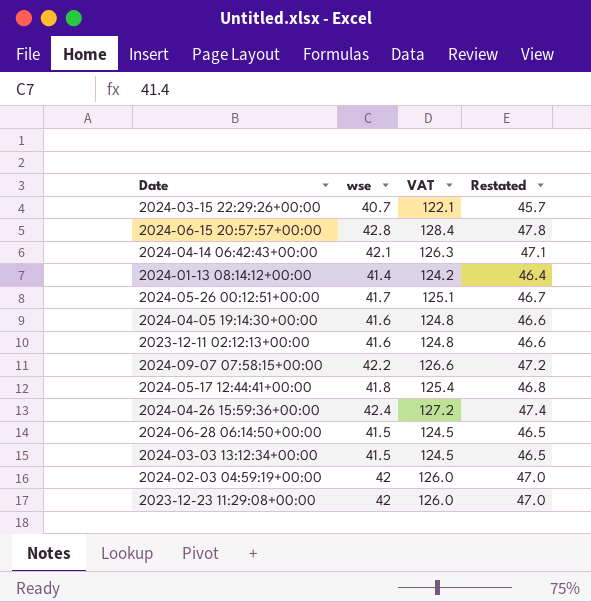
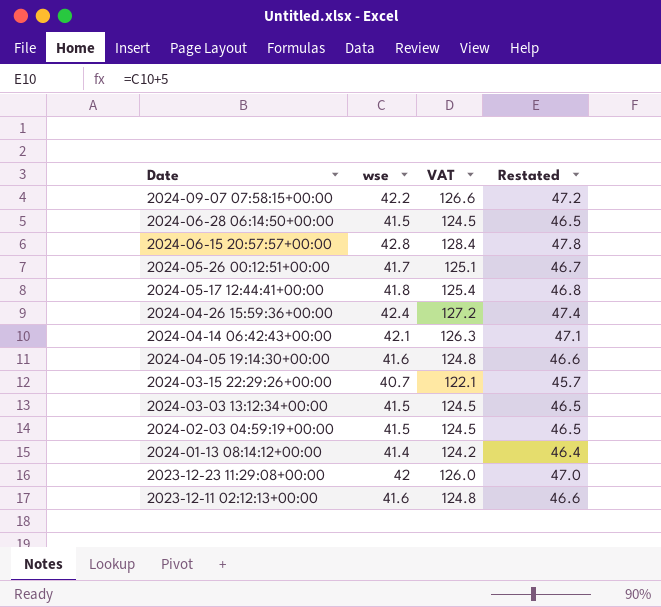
row order: none -> Date descending
2024-02-03 04:59:19+00:00 | wse: 42 -> 41.5
2024-02-03 04:59:19+00:00 | VAT: 126.0 -> 124.5
2024-02-03 04:59:19+00:00 | Restated: 47.0 -> 46.5

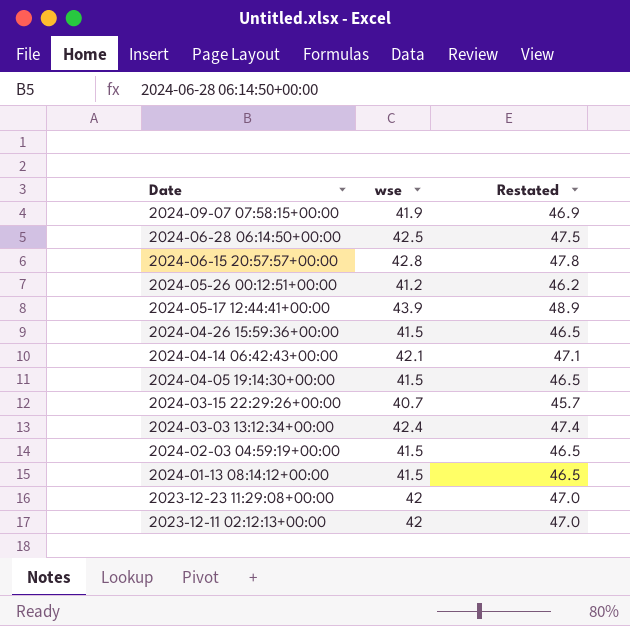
column VAT | formula: [wse] * 3 -> none
2024-09-07 07:58:15+00:00 | wse: 42.2 -> 41.9
2024-09-07 07:58:15+00:00 | Restated: 47.2 -> 46.9
2024-06-28 06:14:50+00:00 | wse: 41.5 -> 42.5
2024-06-28 06:14:50+00:00 | Restated: 46.5 -> 47.5
2024-05-26 00:12:51+00:00 | wse: 41.7 -> 41.2
2024-05-26 00:12:51+00:00 | Restated: 46.7 -> 46.2
2024-05-17 12:44:41+00:00 | wse: 41.8 -> 43.9
2024-05-17 12:44:41+00:00 | Restated: 46.8 -> 48.9
2024-04-26 15:59:36+00:00 | wse: 42.4 -> 41.5
2024-04-26 15:59:36+00:00 | Restated: 47.4 -> 46.5
2024-04-05 19:14:30+00:00 | wse: 41.6 -> 41.5
2024-04-05 19:14:30+00:00 | Restated: 46.6 -> 46.5
2024-03-03 13:12:34+00:00 | wse: 41.5 -> 42.4
2024-03-03 13:12:34+00:00 | Restated: 46.5 -> 47.4
2024-01-13 08:14:12+00:00 | wse: 41.4 -> 41.5
2024-01-13 08:14:12+00:00 | Restated: 46.4 -> 46.5
2023-12-11 02:12:13+00:00 | wse: 41.6 -> 42
2023-12-11 02:12:13+00:00 | Restated: 46.6 -> 47.0

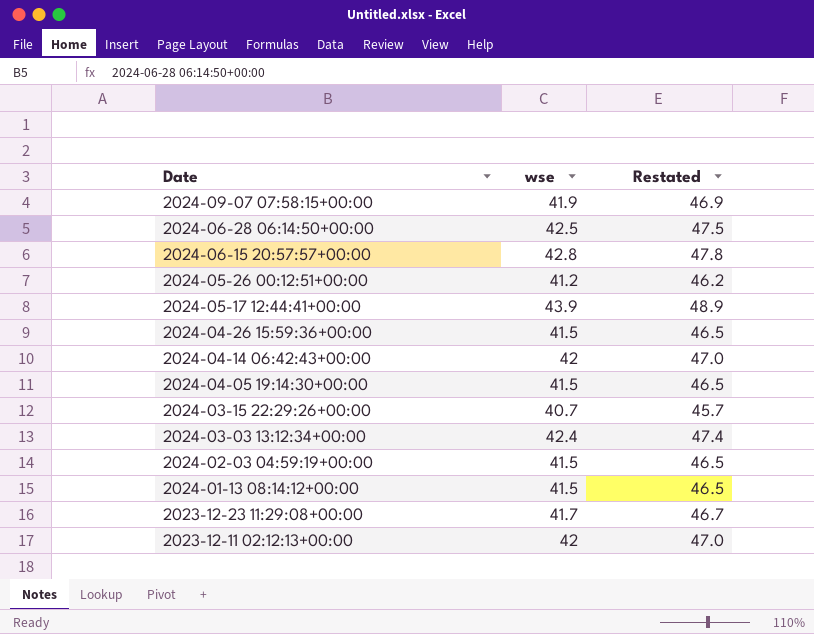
2024-04-14 06:42:43+00:00 | wse: 42.1 -> 42
2024-04-14 06:42:43+00:00 | Restated: 47.1 -> 47.0
2023-12-23 11:29:08+00:00 | wse: 42 -> 41.7
2023-12-23 11:29:08+00:00 | Restated: 47.0 -> 46.7

